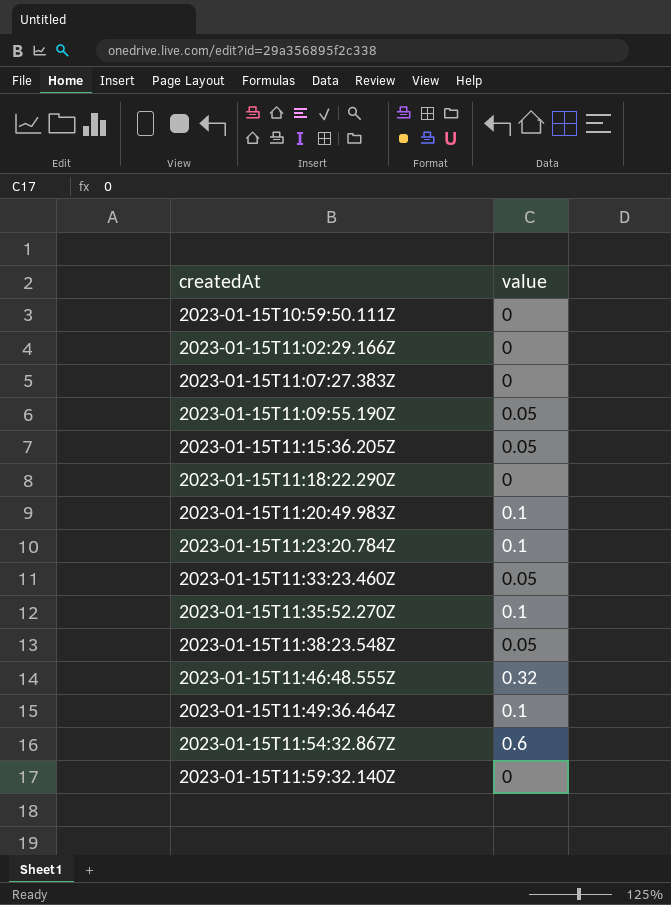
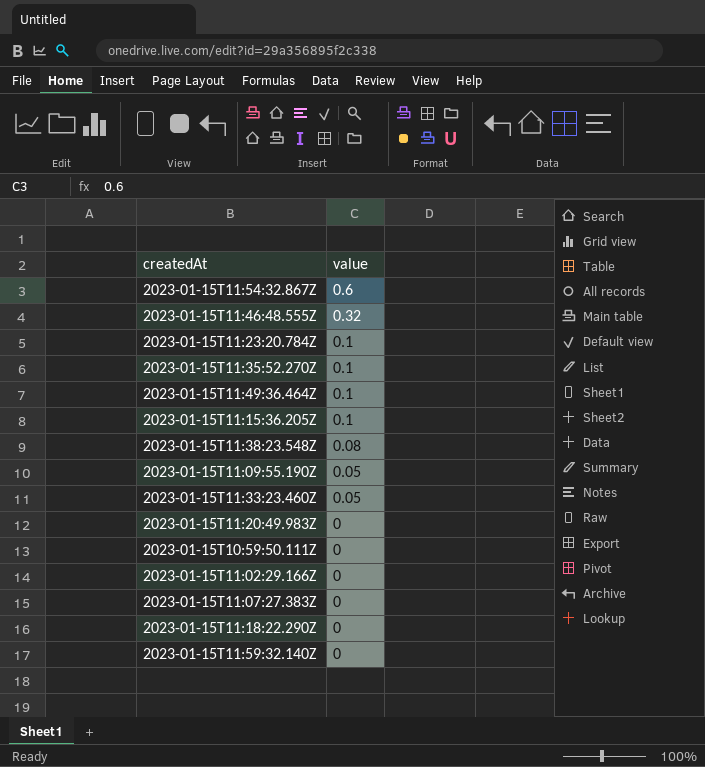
row order: createdAt ascending -> value descending
2023-01-15T11:15:36.205Z | value: 0.05 -> 0.1
2023-01-15T11:38:23.548Z | value: 0.05 -> 0.08
2023-01-15T11:20:49.983Z | value: 0.1 -> 0

